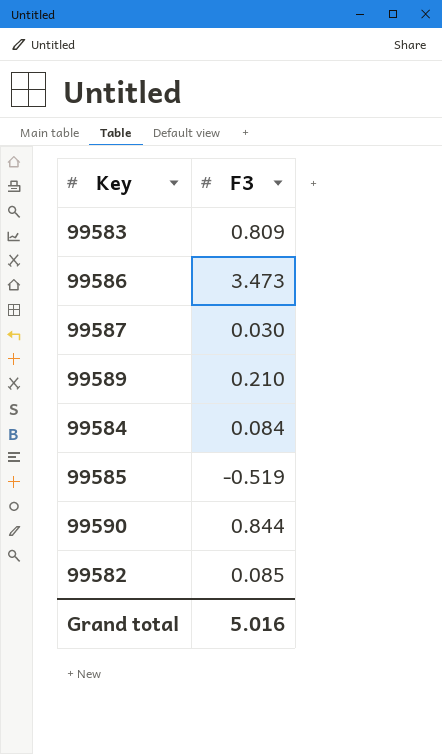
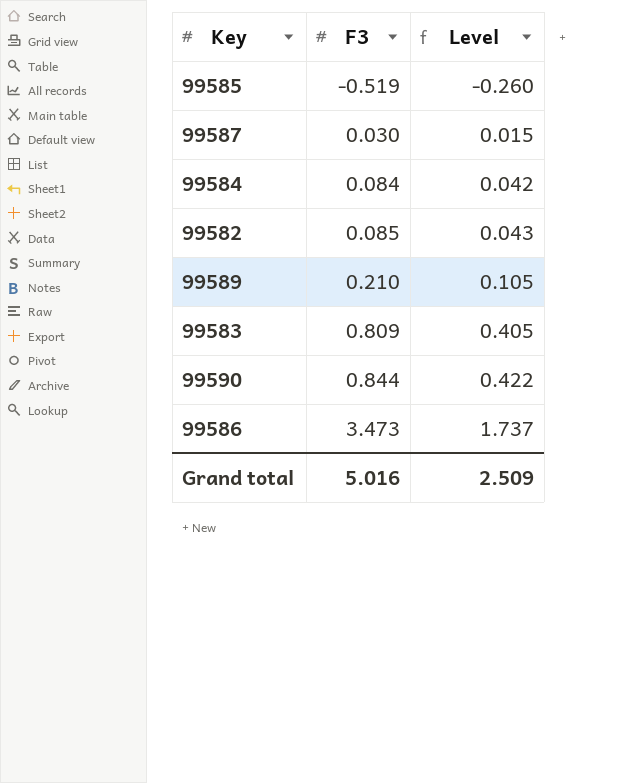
row order: none -> F3 ascending
column Level | formula: none -> [F3] * 0.5

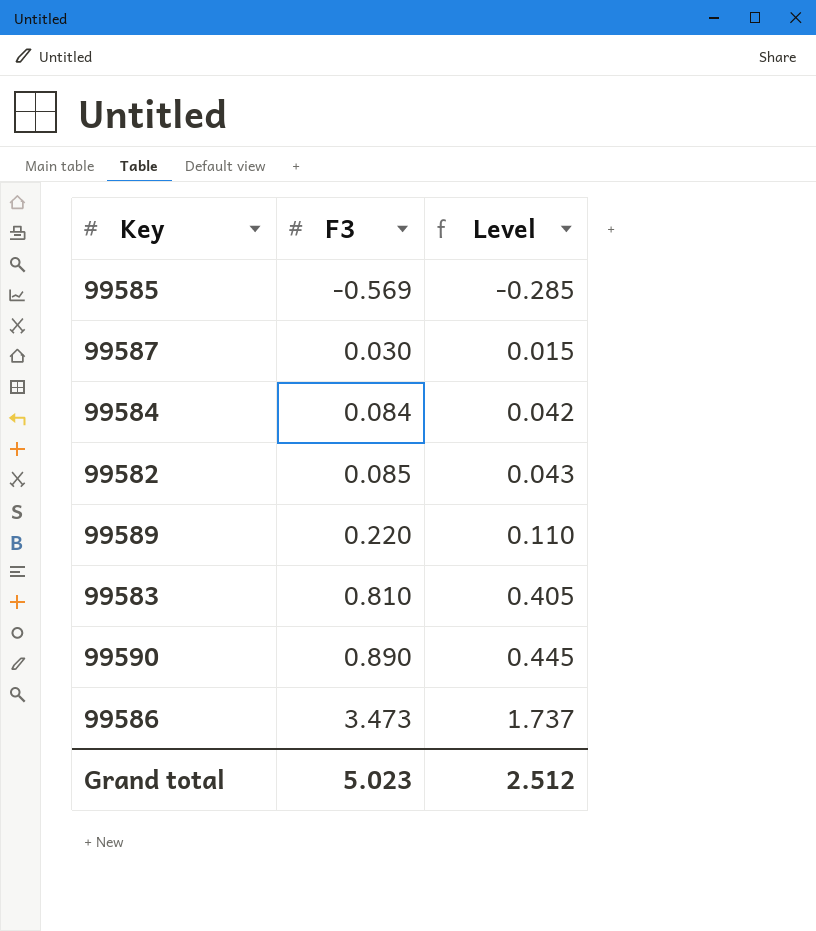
99585 | F3: -0.519 -> -0.569
99585 | Level: -0.260 -> -0.285
99589 | F3: 0.210 -> 0.220
99589 | Level: 0.105 -> 0.110
99583 | F3: 0.809 -> 0.810
99590 | F3: 0.844 -> 0.890
99590 | Level: 0.422 -> 0.445
Grand total | F3: 5.016 -> 5.023
Grand total | Level: 2.509 -> 2.512

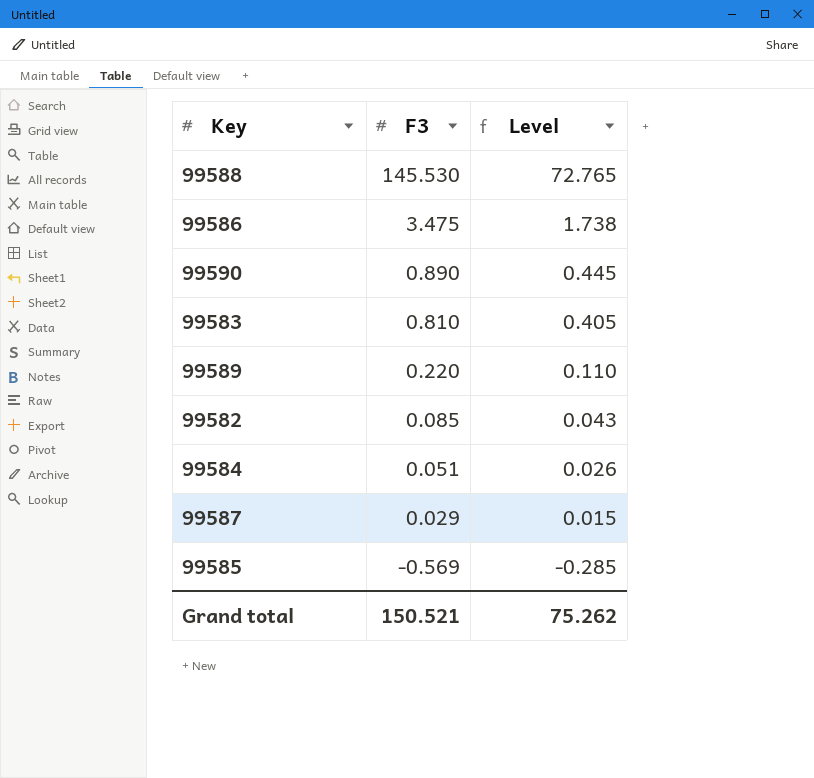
row order: F3 ascending -> F3 descending
row 99588: none -> 145.530 | 72.765
99586 | F3: 3.473 -> 3.475
99586 | Level: 1.737 -> 1.738
99584 | F3: 0.084 -> 0.051
99584 | Level: 0.042 -> 0.026
99587 | F3: 0.030 -> 0.029
Grand total | F3: 5.023 -> 150.521
Grand total | Level: 2.512 -> 75.262

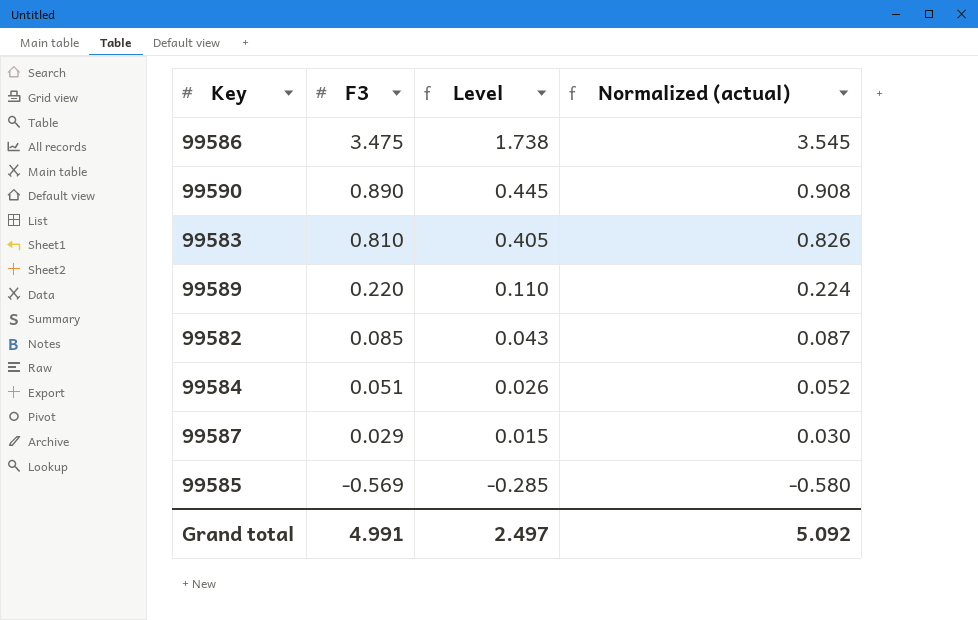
column Normalized (actual) | formula: none -> [F3] * 1.02
row 99588: 145.530 | 72.765 -> none
Grand total | F3: 150.521 -> 4.991
Grand total | Level: 75.262 -> 2.497

